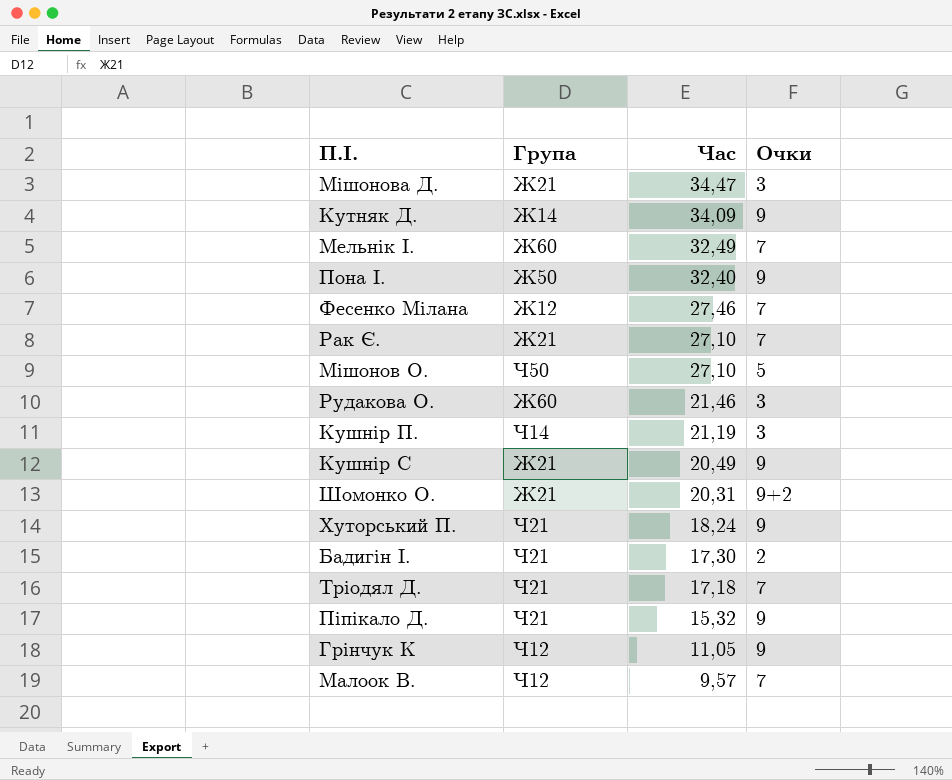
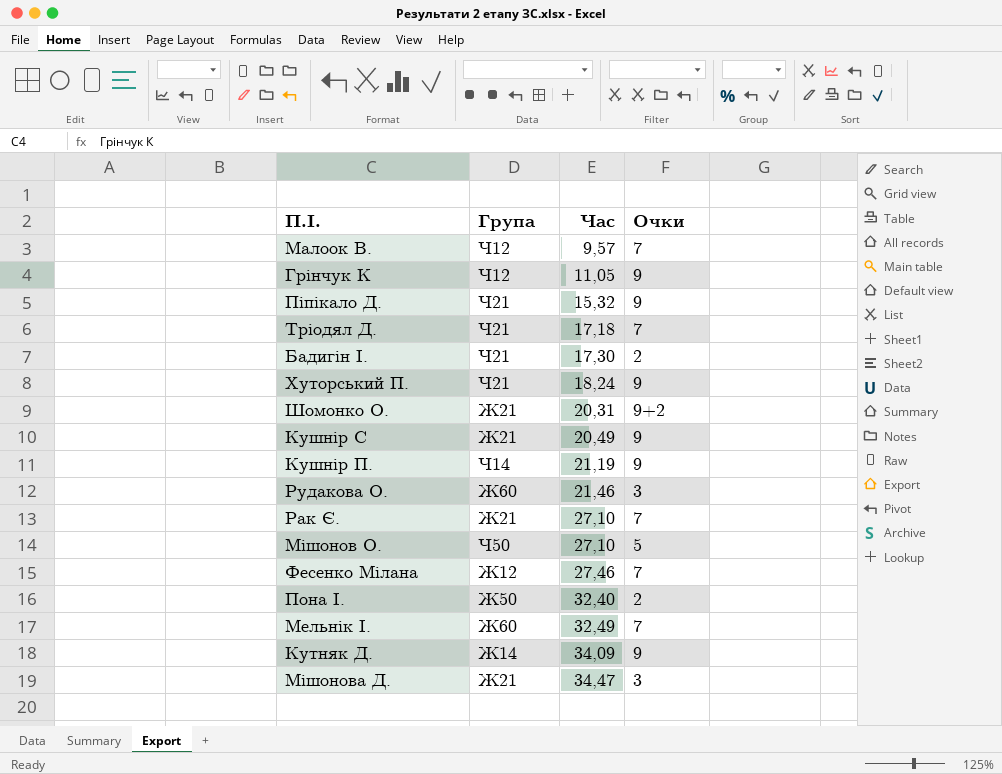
row order: Час descending -> Час ascending
Кушнір П. | Очки: 3 -> 9
Пона І. | Очки: 9 -> 2

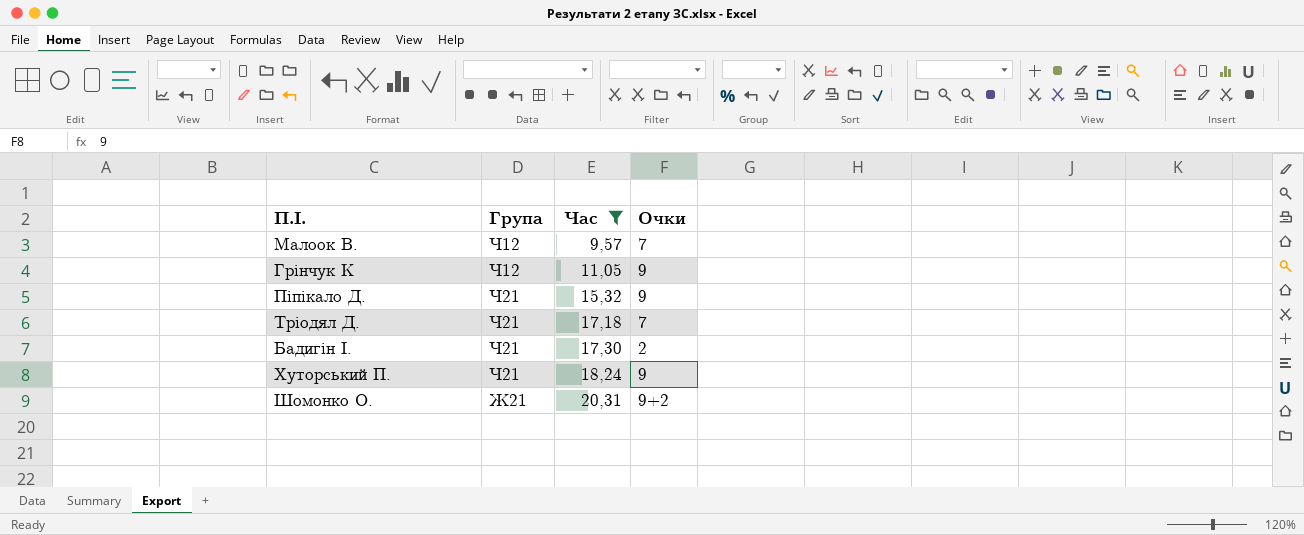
filter: none -> Час <= 20,31

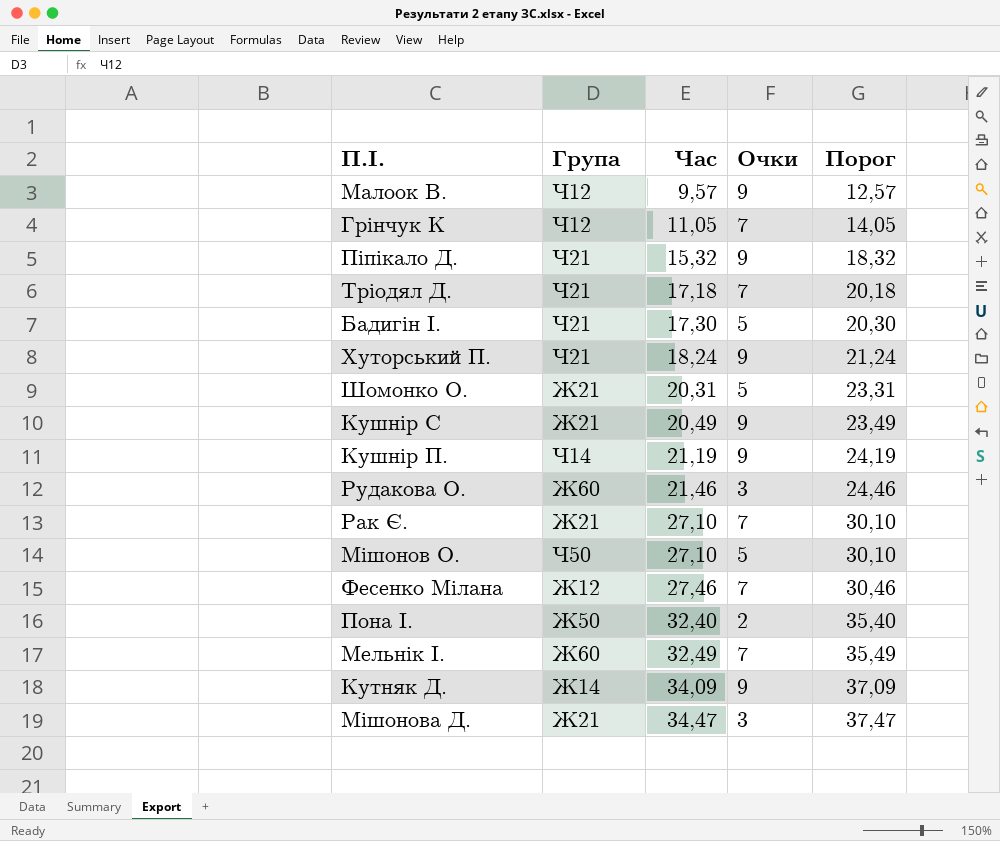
filter: Час <= 20,31 -> none
column Порог | formula: none -> [Час] + 3
Малоок В. | Очки: 7 -> 9
Грінчук К | Очки: 9 -> 7
Бадигін І. | Очки: 2 -> 5
Шомонко О. | Очки: 9+2 -> 5

